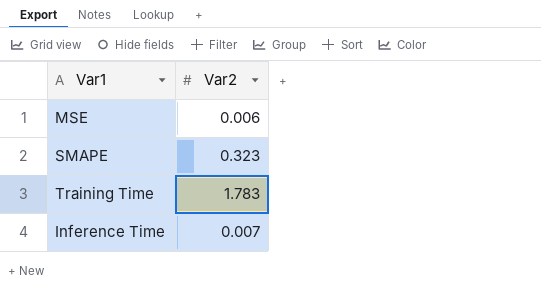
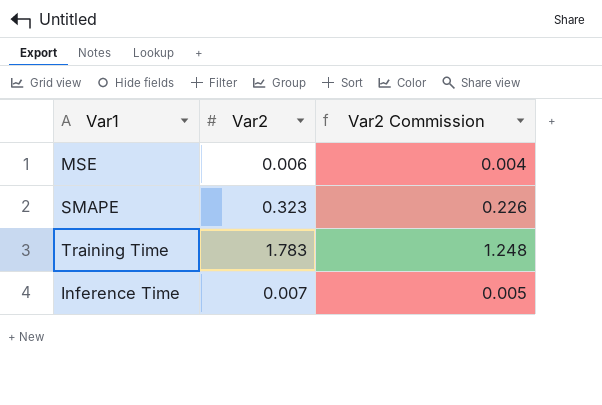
column Var2 Commission | formula: none -> [Var2] * 0.7

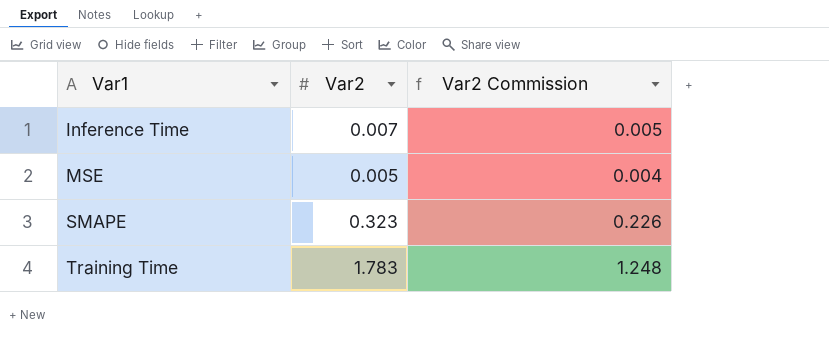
row order: none -> Var1 ascending
MSE | Var2: 0.006 -> 0.005

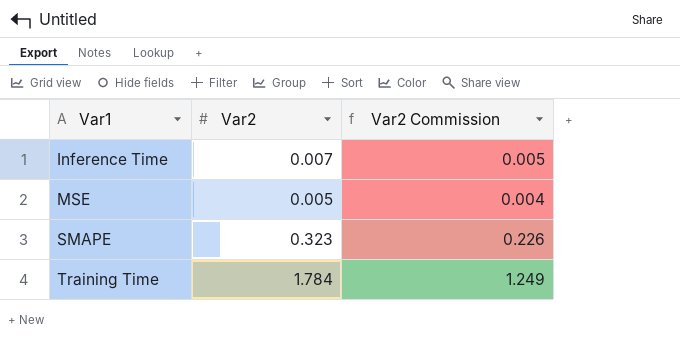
Training Time | Var2: 1.783 -> 1.784
Training Time | Var2 Commission: 1.248 -> 1.249

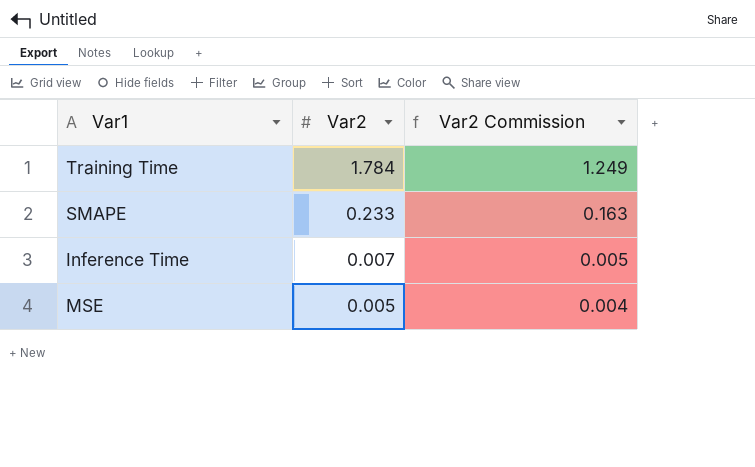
row order: Var1 ascending -> Var2 descending
SMAPE | Var2: 0.323 -> 0.233
SMAPE | Var2 Commission: 0.226 -> 0.163

